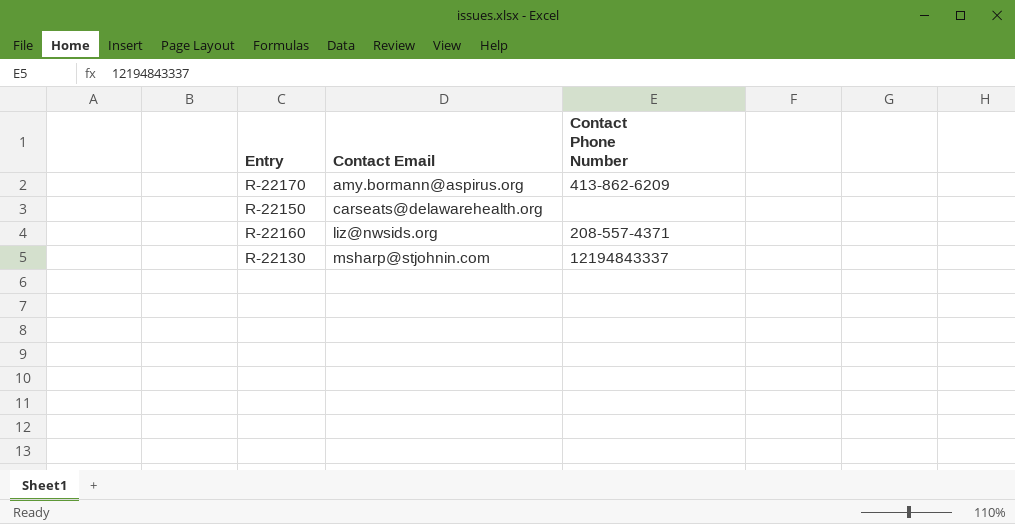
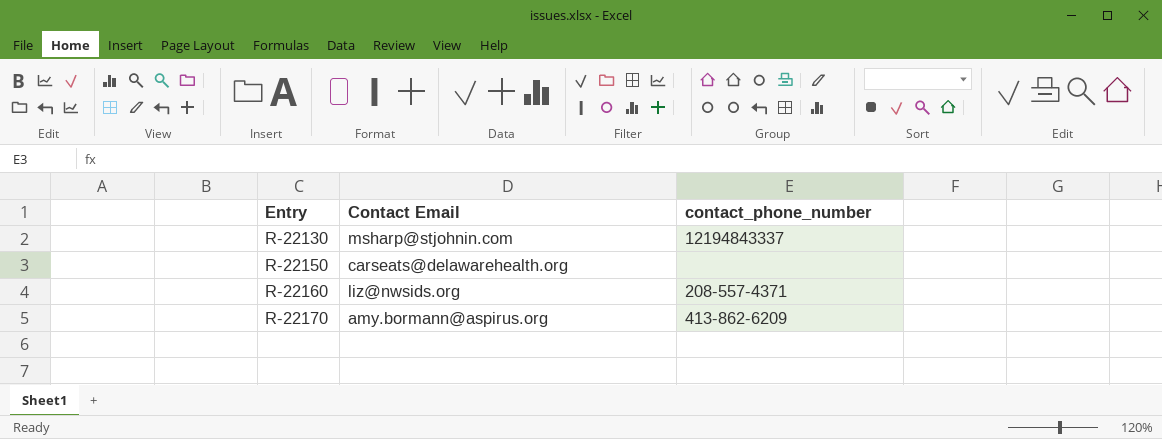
row order: Contact Email ascending -> Entry ascending
column name: Contact Phone Number -> contact_phone_number

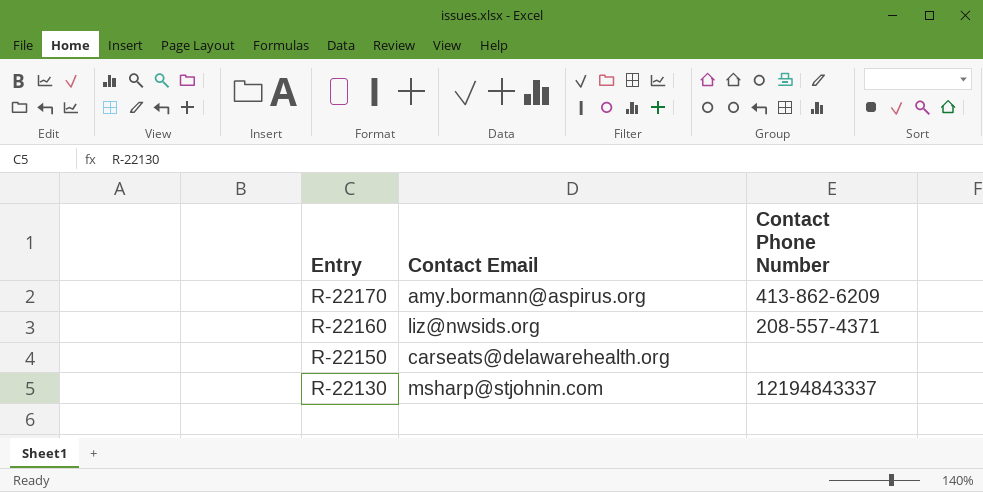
row order: Entry ascending -> Entry descending
column name: contact_phone_number -> Contact Phone Number

